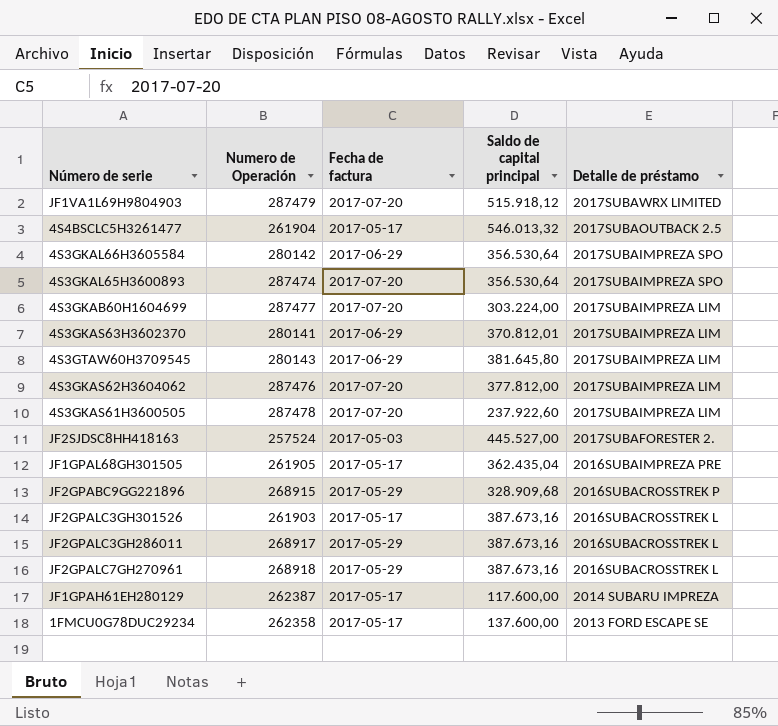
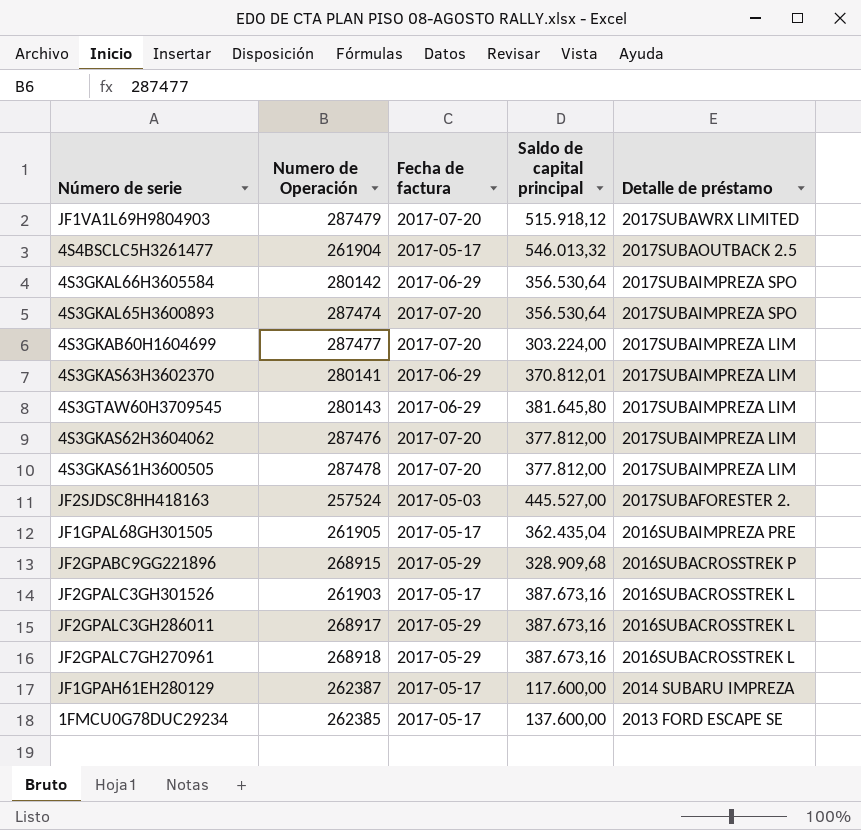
4S3GKAS61H3600505 | Saldo de capital principal: 237.922,60 -> 377.812,00
1FMCU0G78DUC29234 | Numero de Operación: 262358 -> 262385

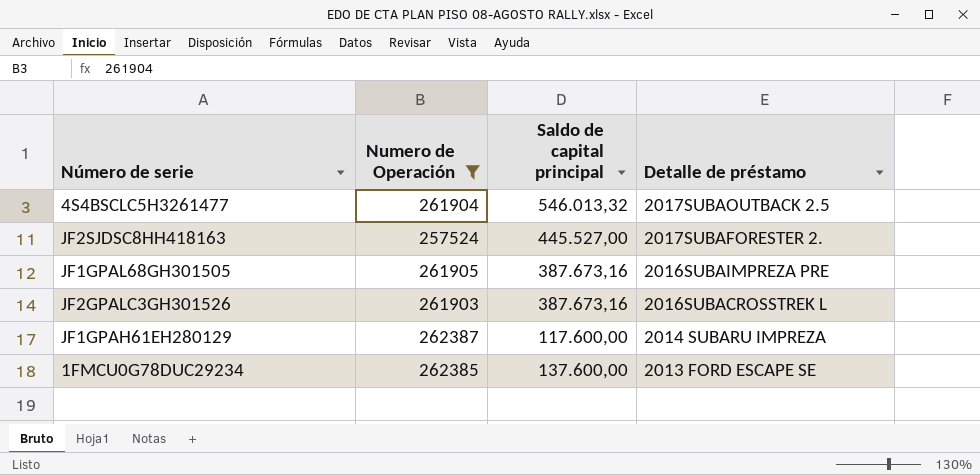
filter: none -> Numero de Operación <= 262387
column Fecha de factura | position: 3 -> none
JF1GPAL68GH301505 | Saldo de capital principal: 362.435,04 -> 387.673,16

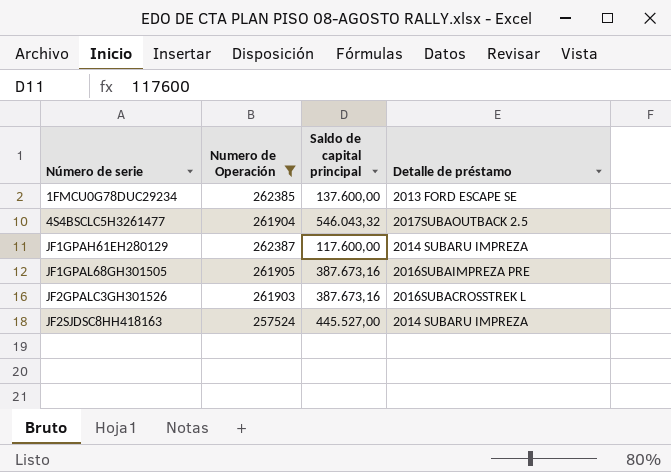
row order: Detalle de préstamo descending -> Número de serie ascending
4S4BSCLC5H3261477 | Saldo de capital principal: 546.013,32 -> 546.043,32
JF2SJDSC8HH418163 | Detalle de préstamo: 2017SUBAFORESTER 2. -> 2014 SUBARU IMPREZA

